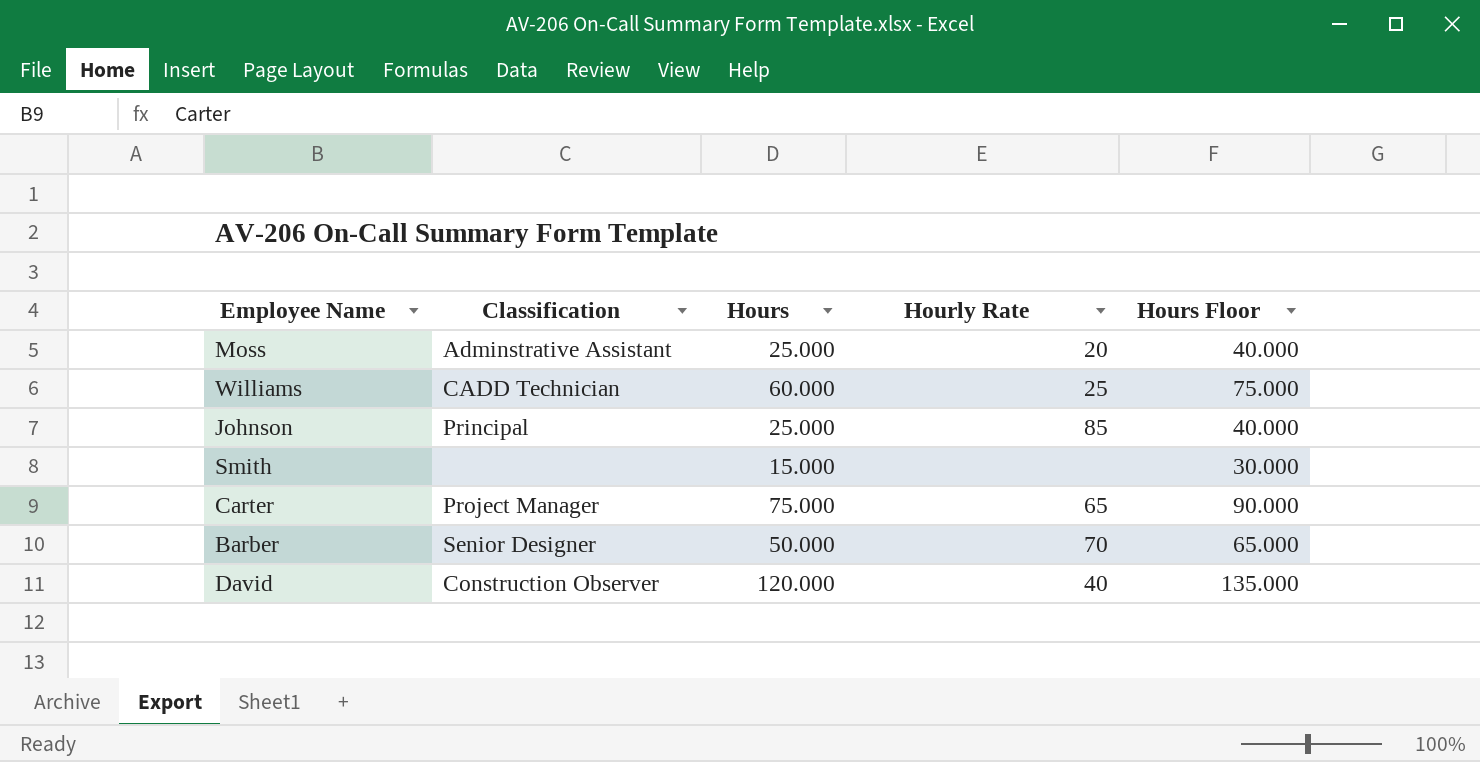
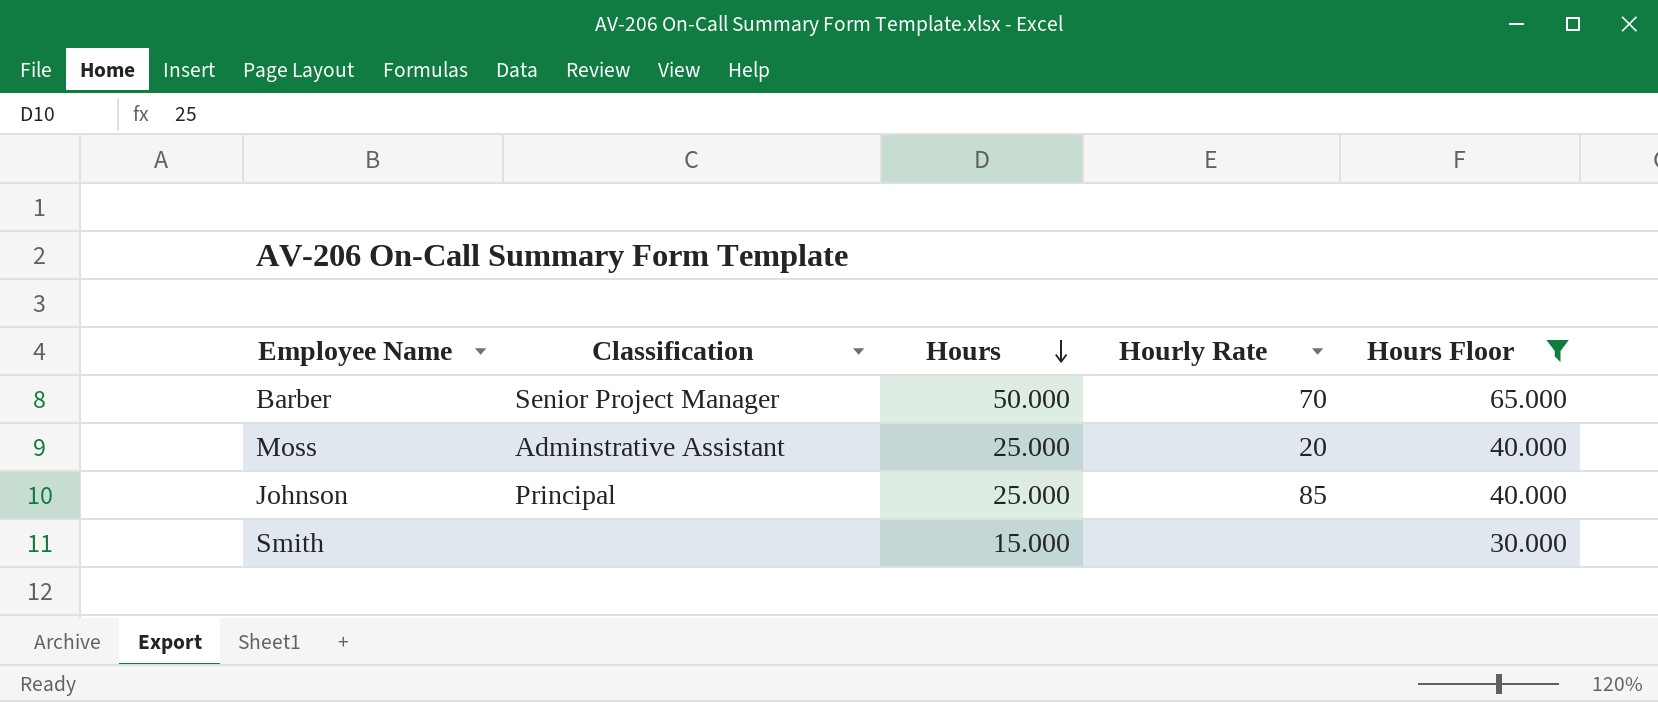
filter: none -> Hours Floor <= 65.000
row order: none -> Hours descending
Barber | Classification: Senior Designer -> Senior Project Manager

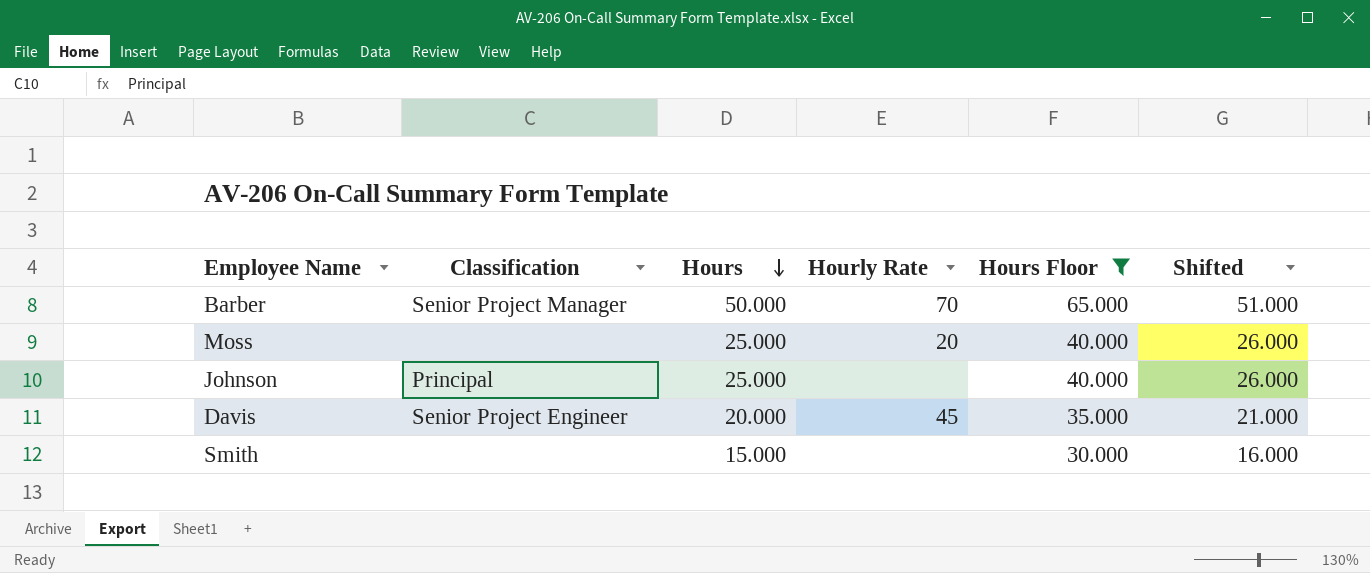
column Shifted | formula: none -> [Hours] + 1
Moss | Classification: Adminstrative Assistant -> none
Johnson | Hourly Rate: 85 -> none
row Davis: none -> Senior Project Engineer | 20.000 | 45 | 35.000 | 21.000

